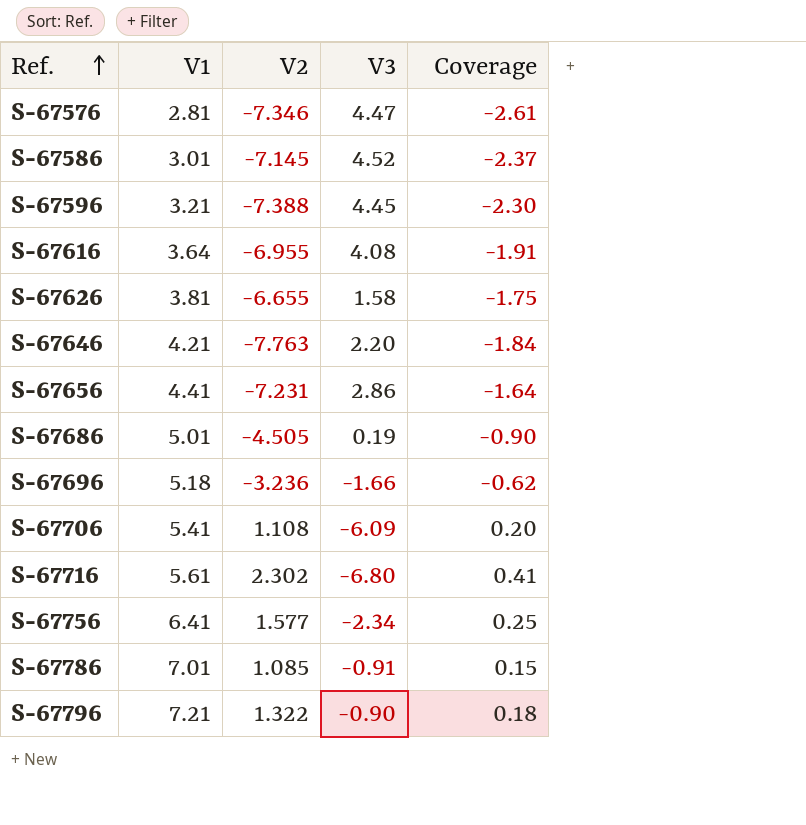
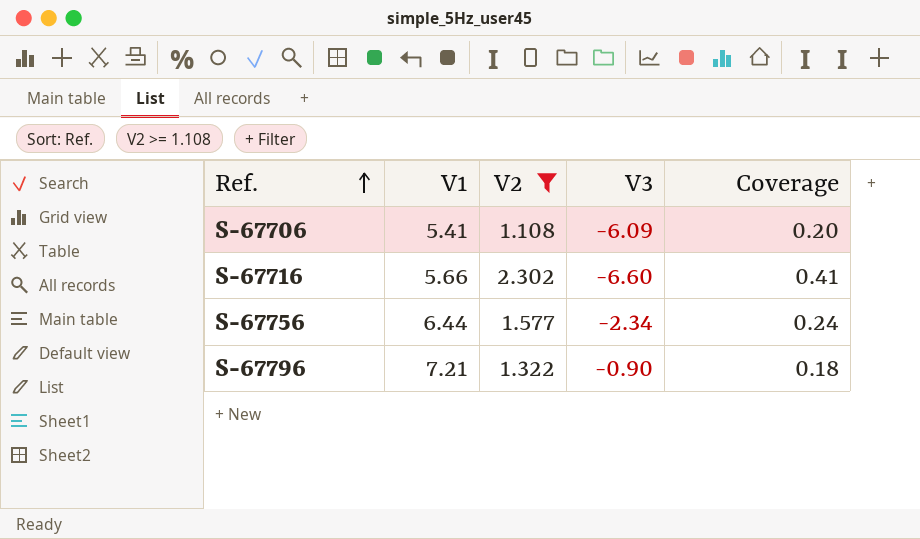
filter: none -> V2 >= 1.108
S-67716 | V1: 5.61 -> 5.66
S-67716 | V3: -6.80 -> -6.60
S-67756 | V1: 6.41 -> 6.44
S-67756 | Coverage: 0.25 -> 0.24

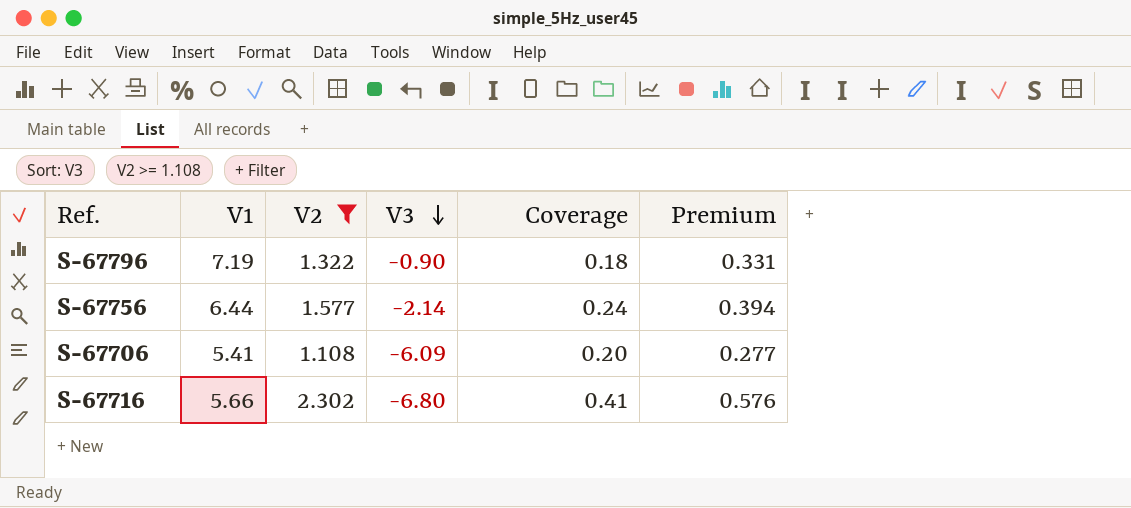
row order: Ref. ascending -> V3 descending
column Premium | formula: none -> [V2] * 0.25
S-67796 | V1: 7.21 -> 7.19
S-67756 | V3: -2.34 -> -2.14
S-67716 | V3: -6.60 -> -6.80

